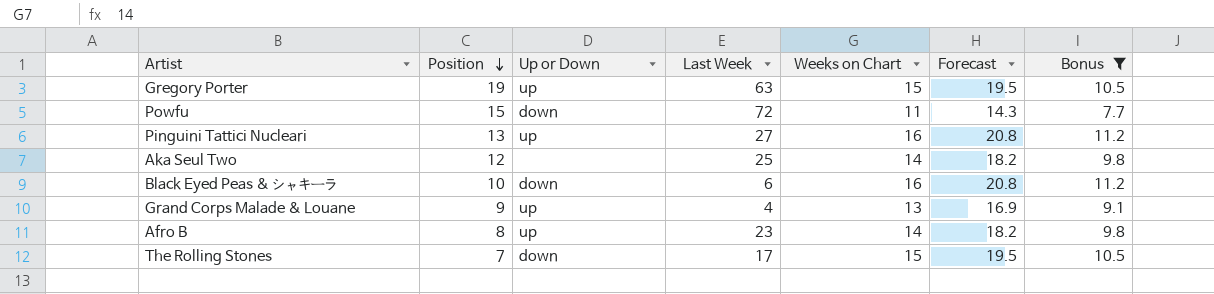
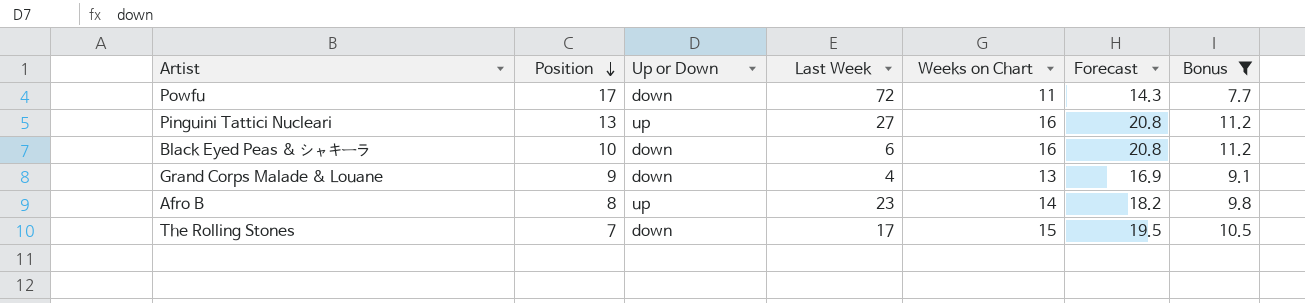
row Gregory Porter: 19 | up | 63 | 15 | 19.5 | 10.5 -> none
row Aka Seul Two: 12 | none | 25 | 14 | 18.2 | 9.8 -> none
Powfu | Position: 15 -> 17
Grand Corps Malade & Louane | Up or Down: up -> down

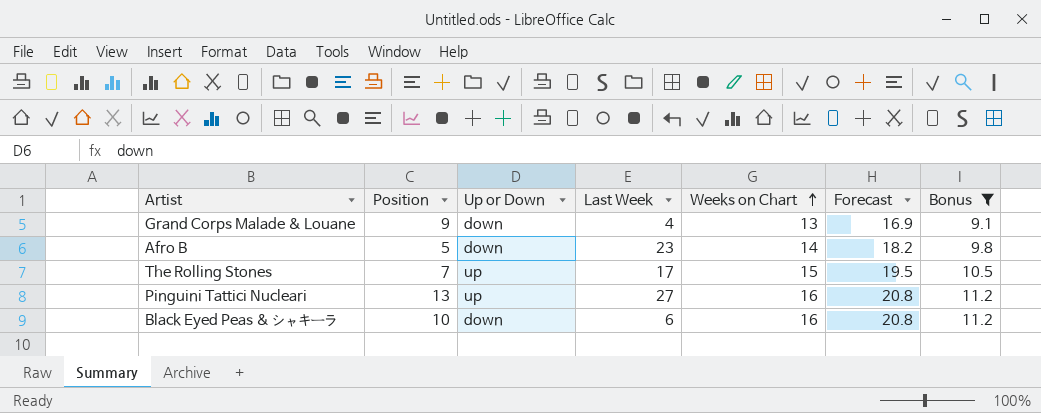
row order: Position descending -> Weeks on Chart ascending
row Powfu: 17 | down | 72 | 11 | 14.3 | 7.7 -> none
Afro B | Position: 8 -> 5
Afro B | Up or Down: up -> down
The Rolling Stones | Up or Down: down -> up

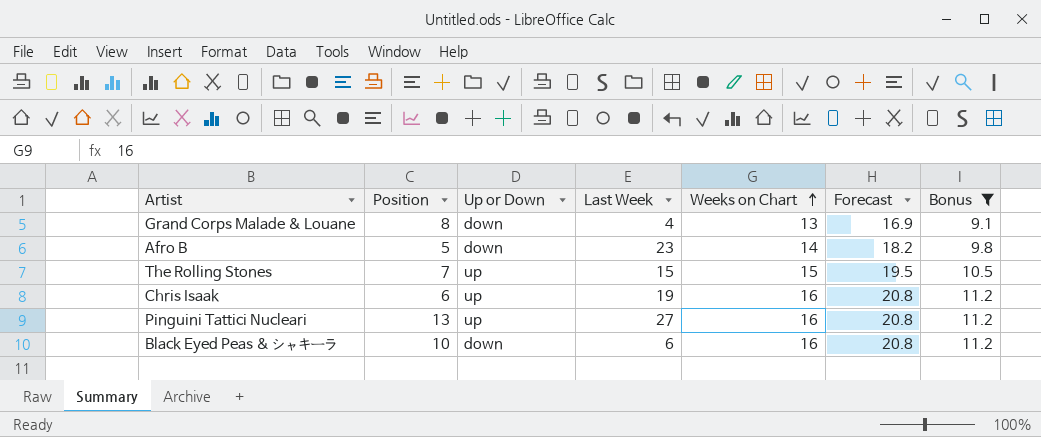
Grand Corps Malade & Louane | Position: 9 -> 8
The Rolling Stones | Last Week: 17 -> 15
row Chris Isaak: none -> 6 | up | 19 | 16 | 20.8 | 11.2

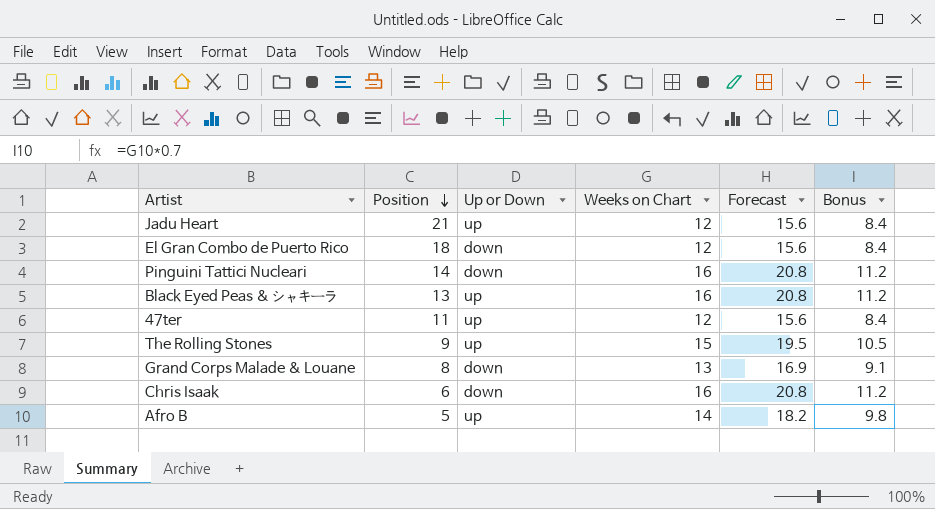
filter: Bonus != 8.4 -> none
row order: Weeks on Chart ascending -> Position descending
column Last Week | position: 4 -> none
Pinguini Tattici Nucleari | Position: 13 -> 14
Pinguini Tattici Nucleari | Up or Down: up -> down
Black Eyed Peas & シャキーラ | Position: 10 -> 13
Black Eyed Peas & シャキーラ | Up or Down: down -> up
The Rolling Stones | Position: 7 -> 9
Chris Isaak | Up or Down: up -> down
Afro B | Up or Down: down -> up

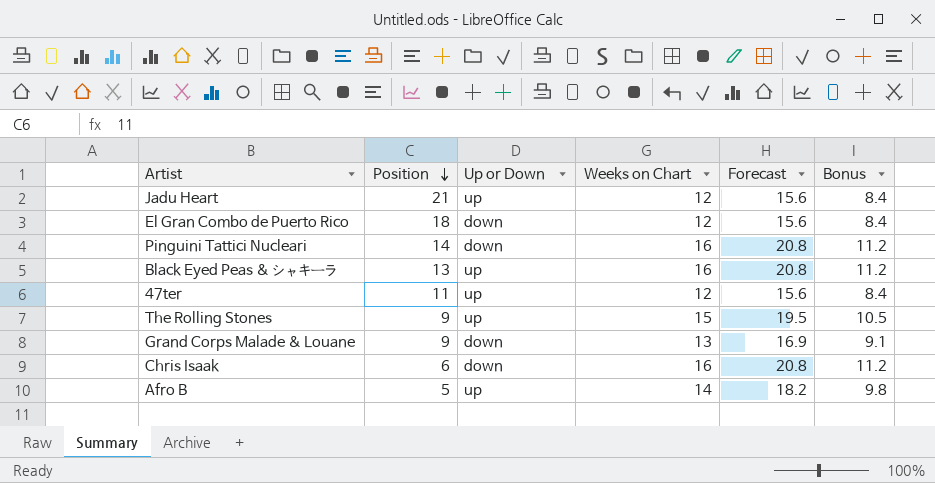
Grand Corps Malade & Louane | Position: 8 -> 9

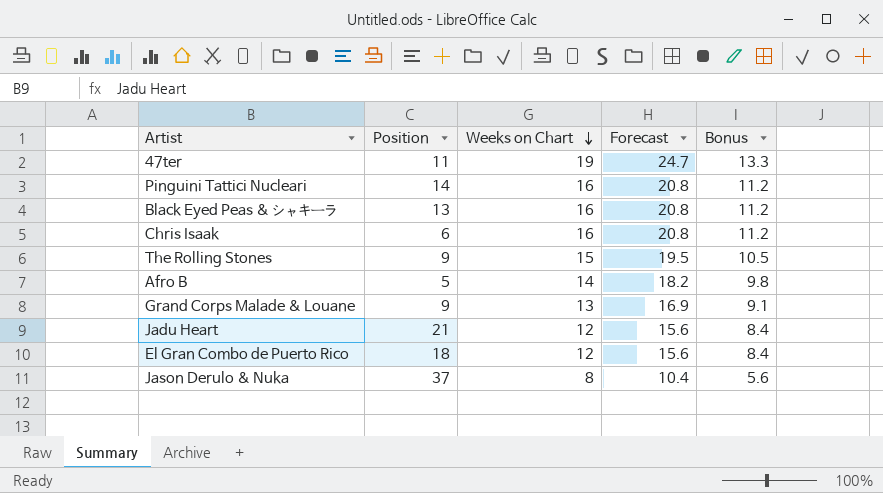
row order: Position descending -> Weeks on Chart descending
column Up or Down | position: 3 -> none
47ter | Weeks on Chart: 12 -> 19
47ter | Forecast: 15.6 -> 24.7
47ter | Bonus: 8.4 -> 13.3
row Jason Derulo & Nuka: none -> 37 | 8 | 10.4 | 5.6

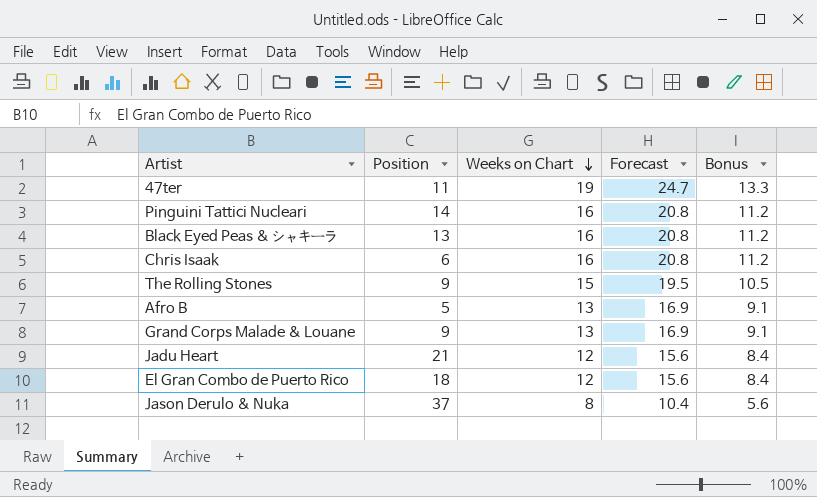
Afro B | Weeks on Chart: 14 -> 13
Afro B | Forecast: 18.2 -> 16.9
Afro B | Bonus: 9.8 -> 9.1

